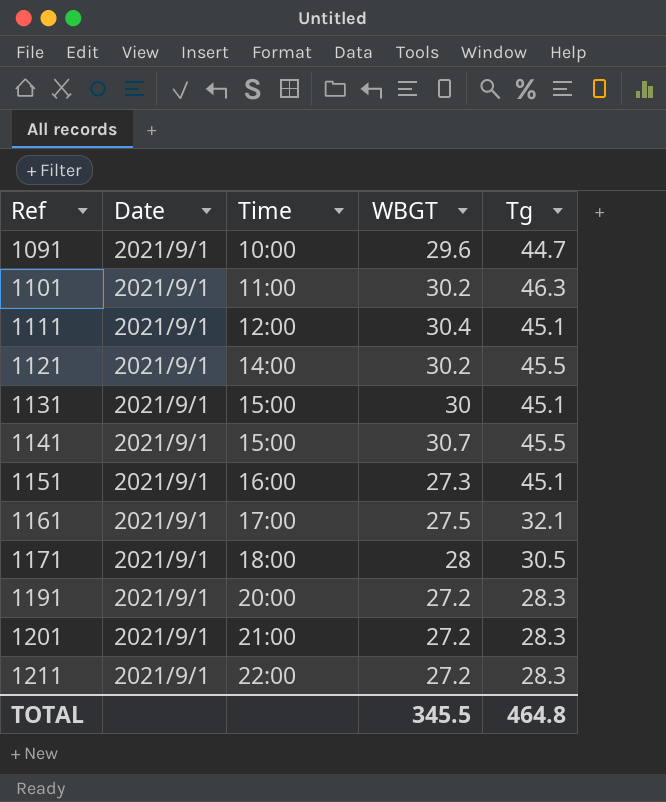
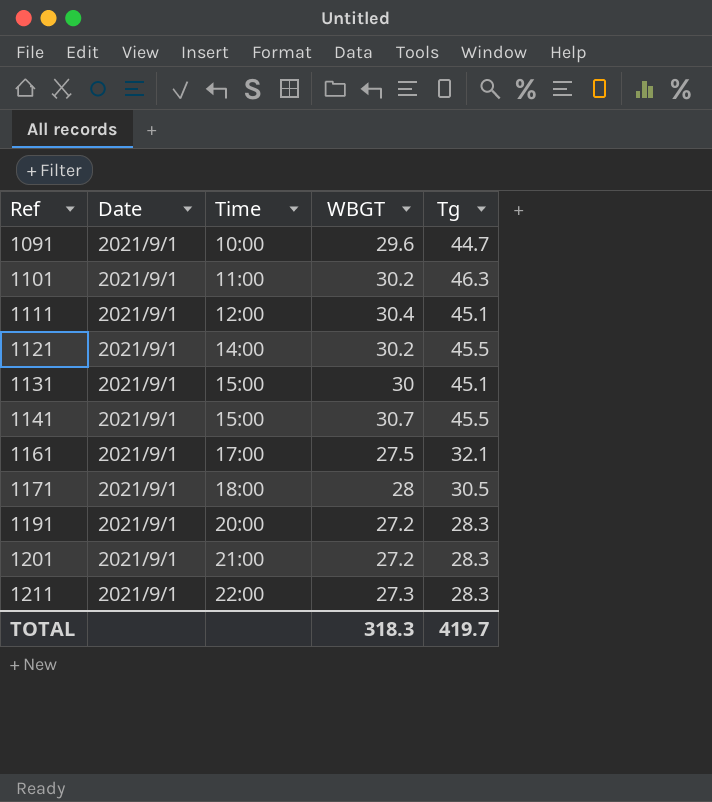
row 1151: 2021/9/1 | 16:00 | 27.3 | 45.1 -> none
1211 | WBGT: 27.2 -> 27.3
TOTAL | WBGT: 345.5 -> 318.3
TOTAL | Tg: 464.8 -> 419.7

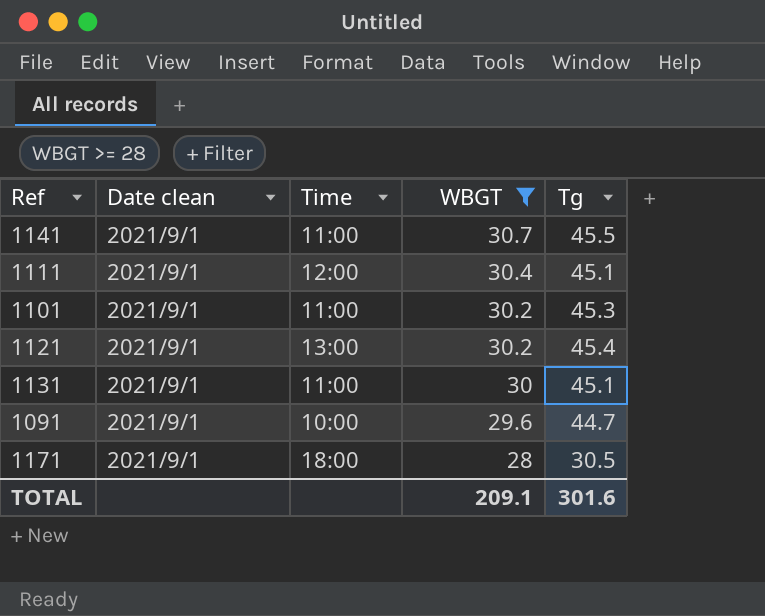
filter: none -> WBGT >= 28
row order: Ref ascending -> WBGT descending
column name: Date -> Date clean
1141 | Time: 15:00 -> 11:00
1101 | Tg: 46.3 -> 45.3
1121 | Time: 14:00 -> 13:00
1121 | Tg: 45.5 -> 45.4
1131 | Time: 15:00 -> 11:00
TOTAL | WBGT: 318.3 -> 209.1
TOTAL | Tg: 419.7 -> 301.6

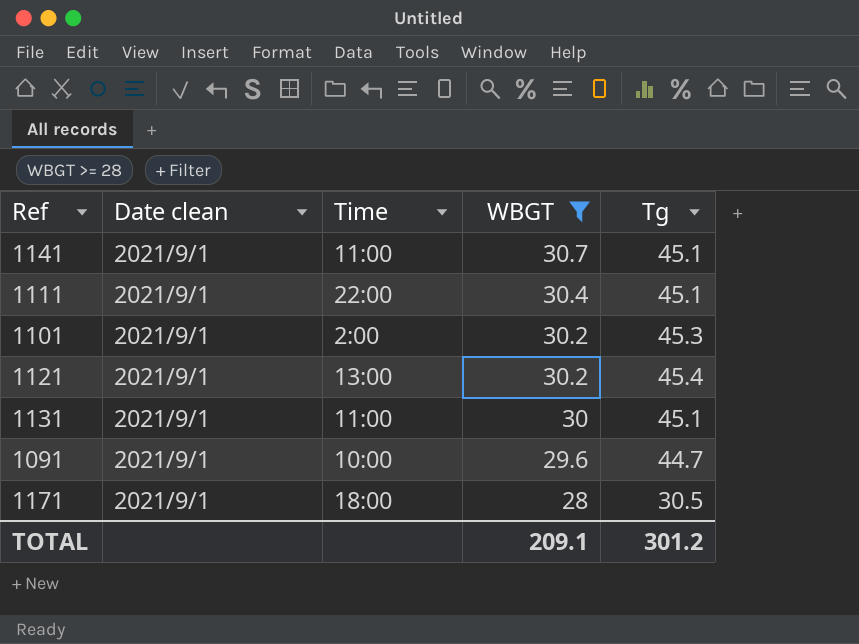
1141 | Tg: 45.5 -> 45.1
1111 | Time: 12:00 -> 22:00
1101 | Time: 11:00 -> 2:00
TOTAL | Tg: 301.6 -> 301.2

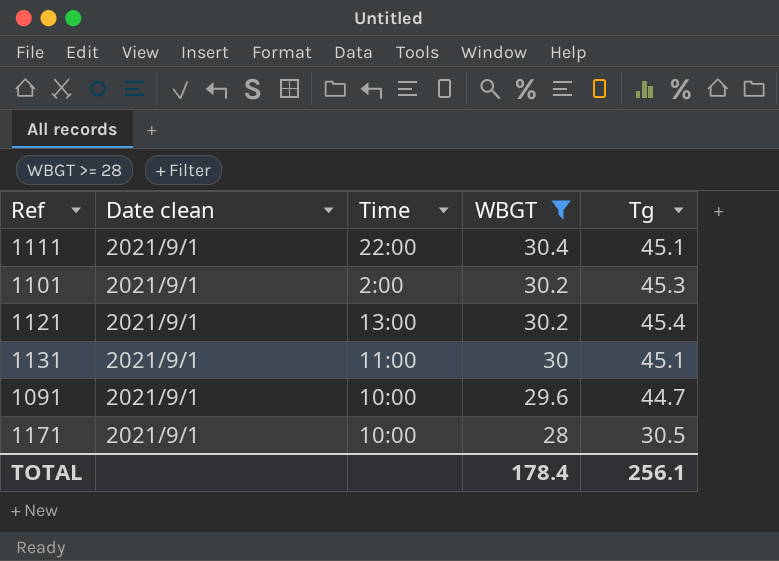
row 1141: 2021/9/1 | 11:00 | 30.7 | 45.1 -> none
1171 | Time: 18:00 -> 10:00
TOTAL | WBGT: 209.1 -> 178.4
TOTAL | Tg: 301.2 -> 256.1

